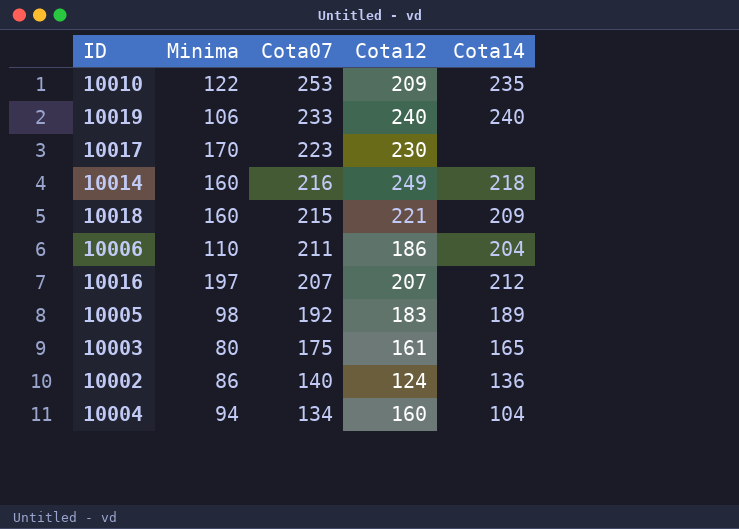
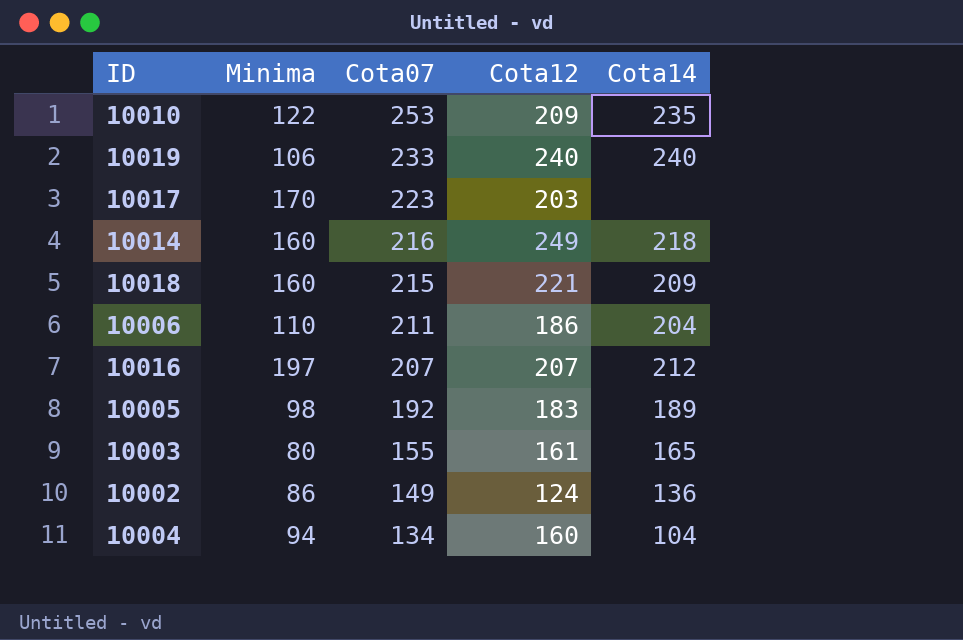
10017 | Cota12: 230 -> 203
10003 | Cota07: 175 -> 155
10002 | Cota07: 140 -> 149

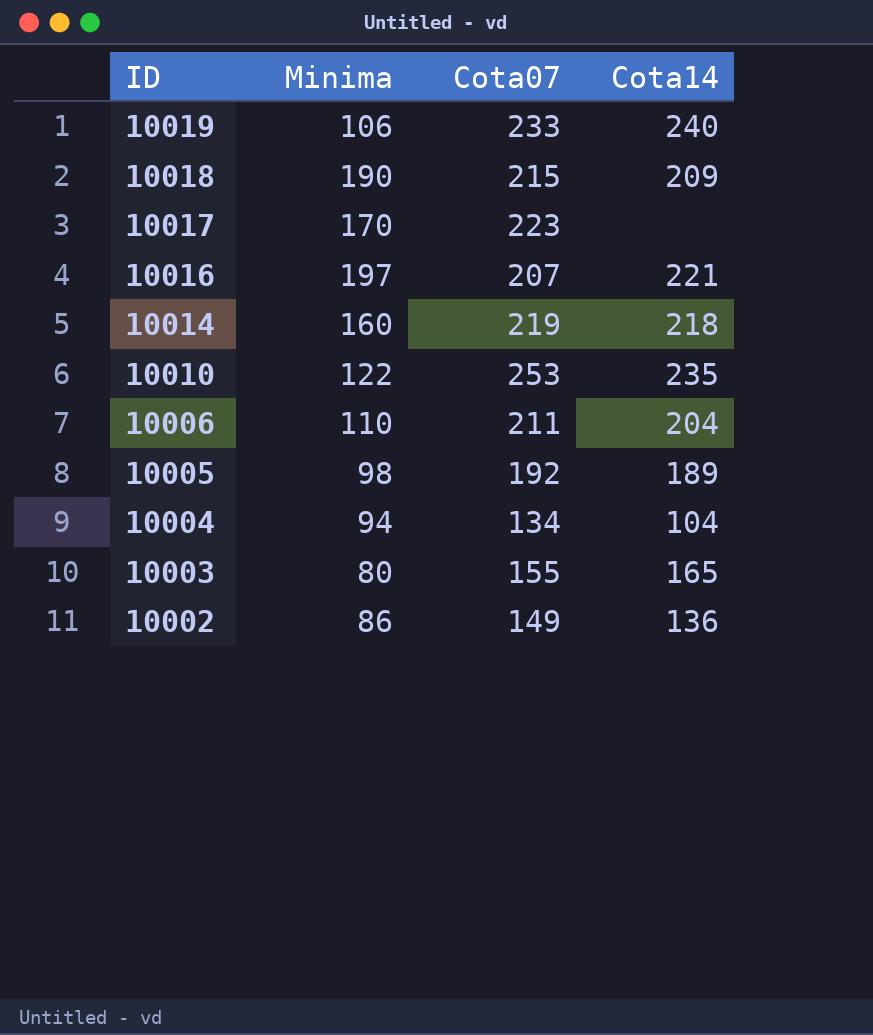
row order: Cota07 descending -> ID descending
column Cota12 | position: 4 -> none
10018 | Minima: 160 -> 190
10016 | Cota14: 212 -> 221
10014 | Cota07: 216 -> 219

